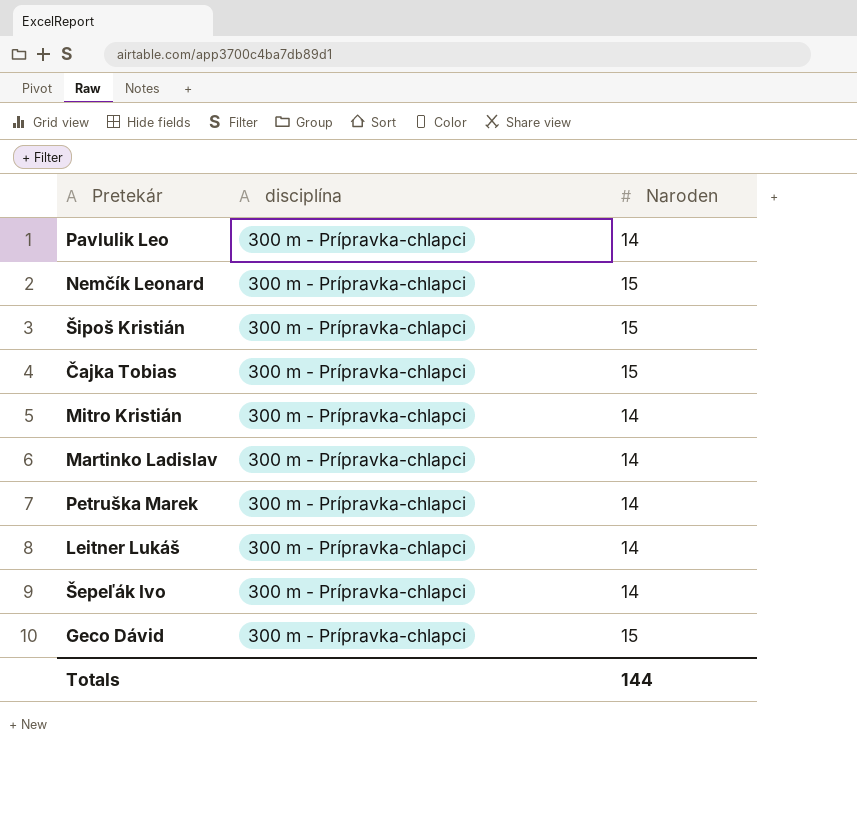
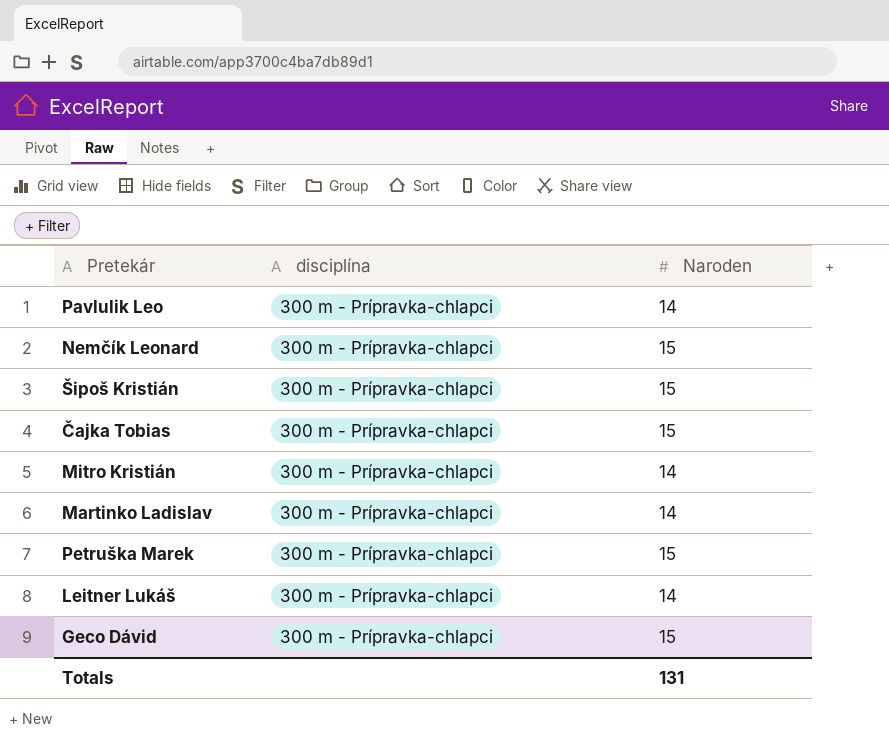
row Šepeľák Ivo: 300 m - Prípravka-chlapci | 14 -> none
Petruška Marek | Naroden: 14 -> 15
Totals | Naroden: 144 -> 131

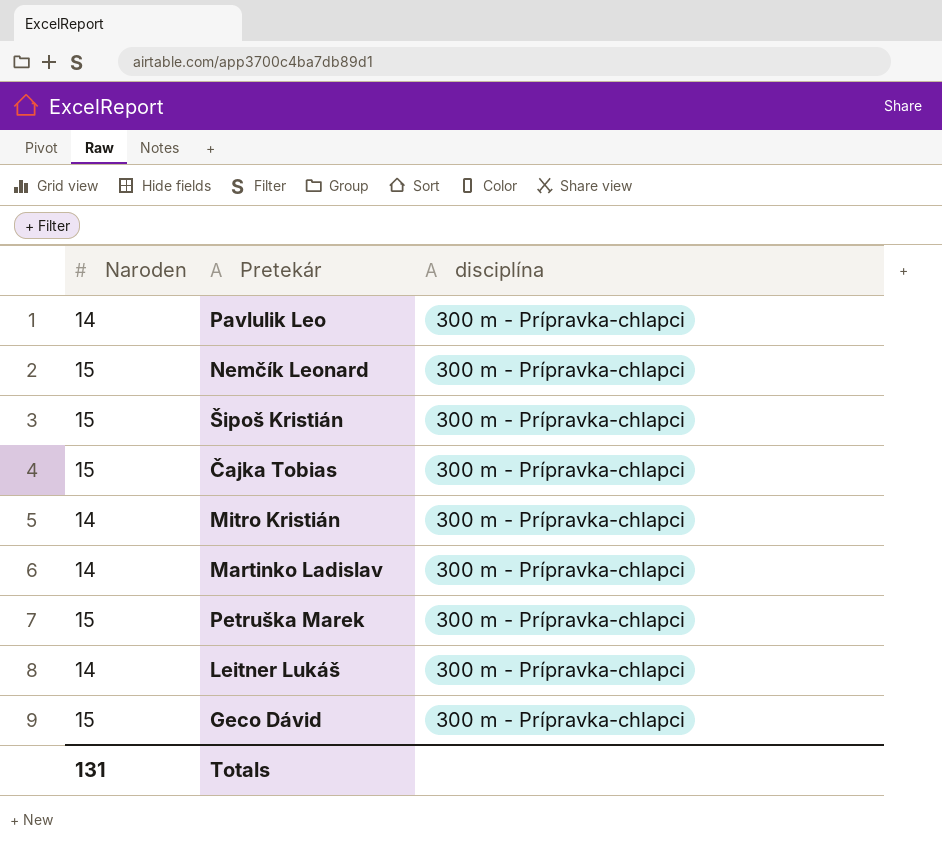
column Naroden | position: 3 -> 1

